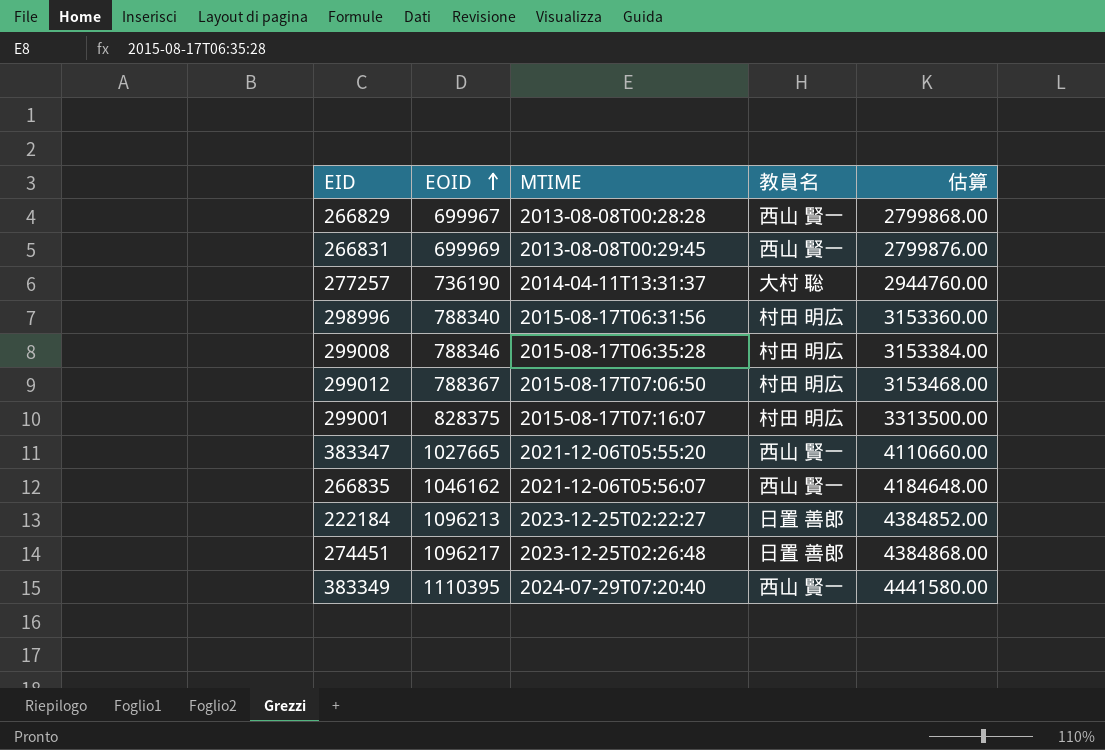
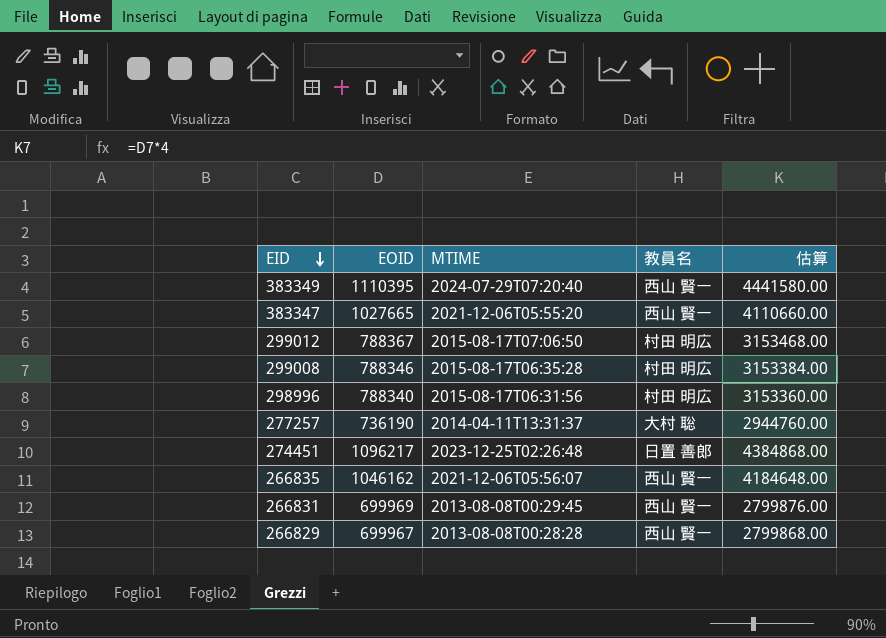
row order: EOID ascending -> EID descending
row 299001: 828375 | 2015-08-17T07:16:07 | 村田 明広 | 3313500.00 -> none
row 222184: 1096213 | 2023-12-25T02:22:27 | 日置 善郎 | 4384852.00 -> none

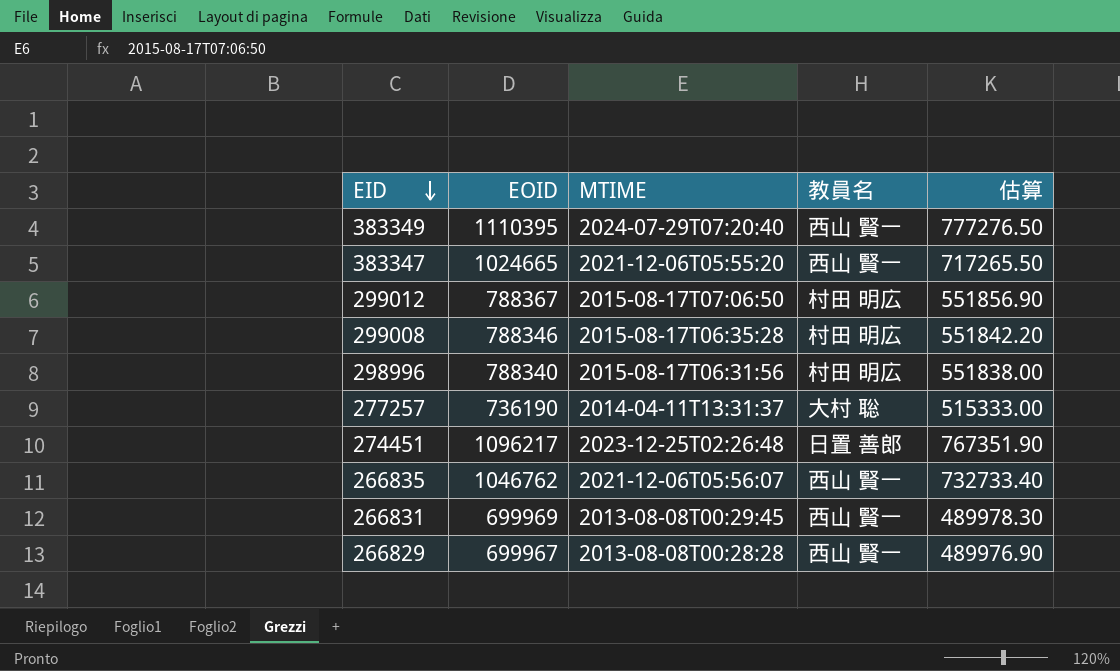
column 估算 | formula: [EOID] * 4 -> [EOID] * 0.7
383347 | EOID: 1027665 -> 1024665
266835 | EOID: 1046162 -> 1046762

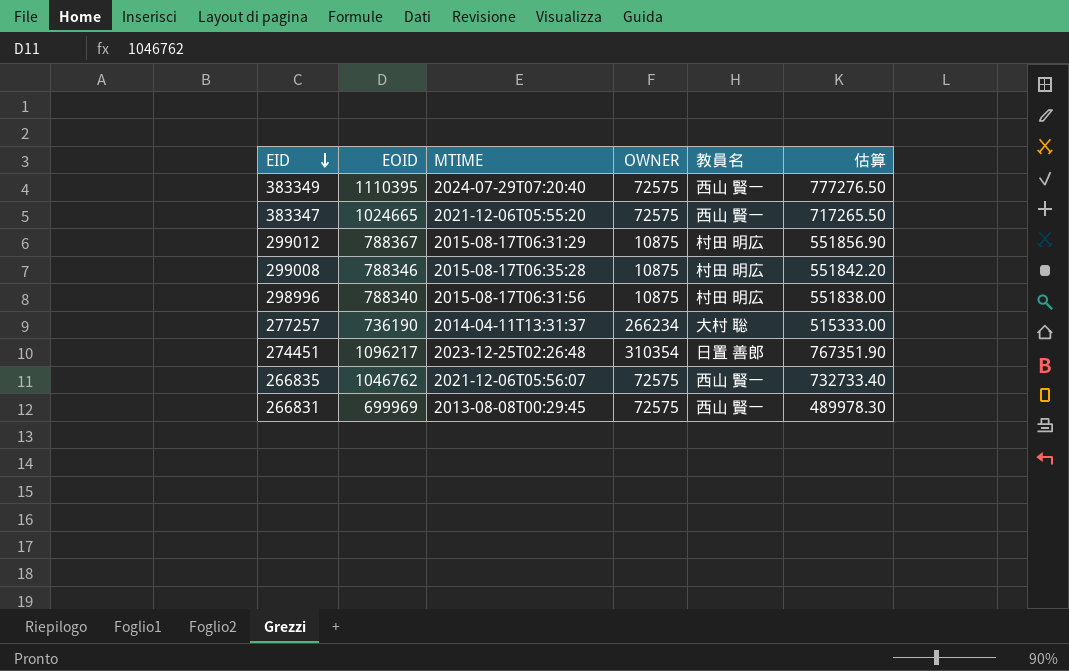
column OWNER | position: none -> 4
row 266829: 699967 | 2013-08-08T00:28:28 | 西山 賢一 | 489976.90 -> none
299012 | MTIME: 2015-08-17T07:06:50 -> 2015-08-17T06:31:29

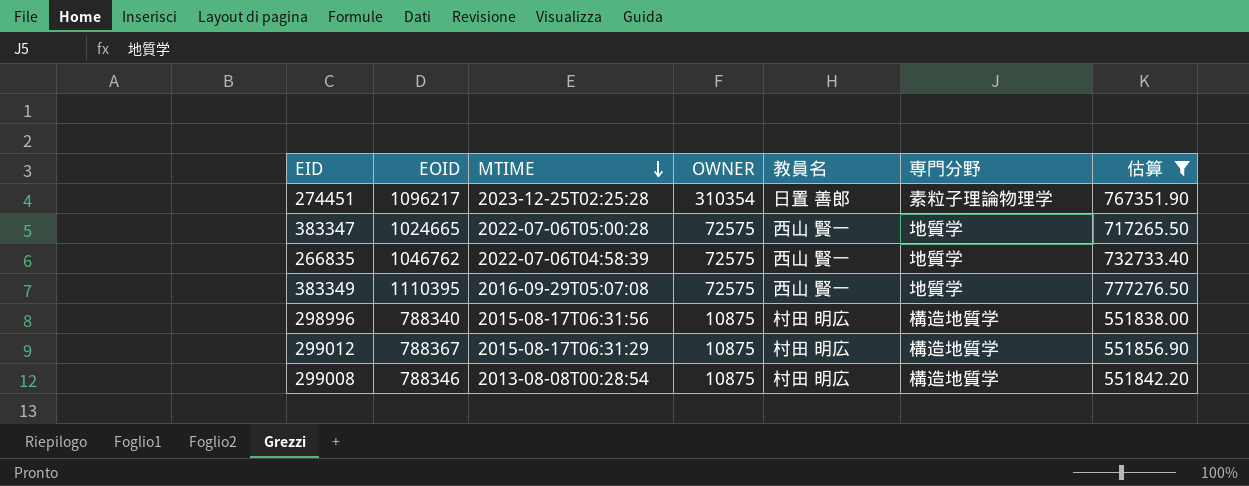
filter: none -> 估算 >= 551838.00
row order: EID descending -> MTIME descending
column 専門分野 | position: none -> 6
274451 | MTIME: 2023-12-25T02:26:48 -> 2023-12-25T02:25:28
383347 | MTIME: 2021-12-06T05:55:20 -> 2022-07-06T05:00:28
266835 | MTIME: 2021-12-06T05:56:07 -> 2022-07-06T04:58:39
383349 | MTIME: 2024-07-29T07:20:40 -> 2016-09-29T05:07:08
299008 | MTIME: 2015-08-17T06:35:28 -> 2013-08-08T00:28:54

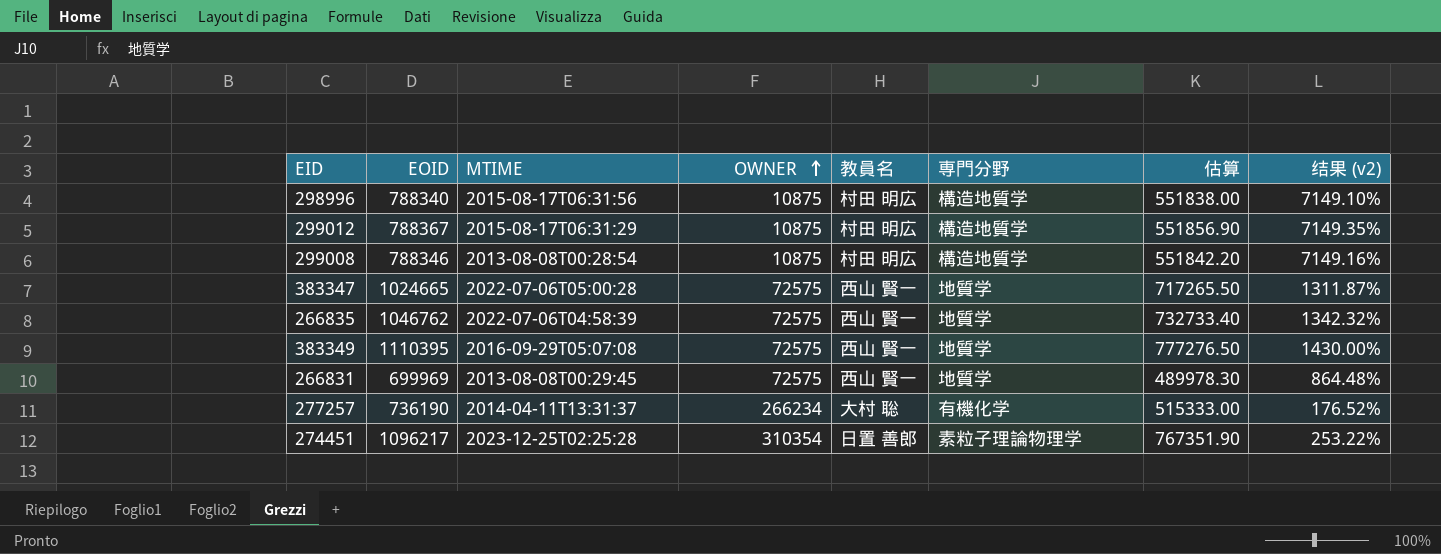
filter: 估算 >= 551838.00 -> none
row order: MTIME descending -> OWNER ascending
column 结果 (v2) | formula: none -> ([EOID] - [OWNER]) / [OWNER]

